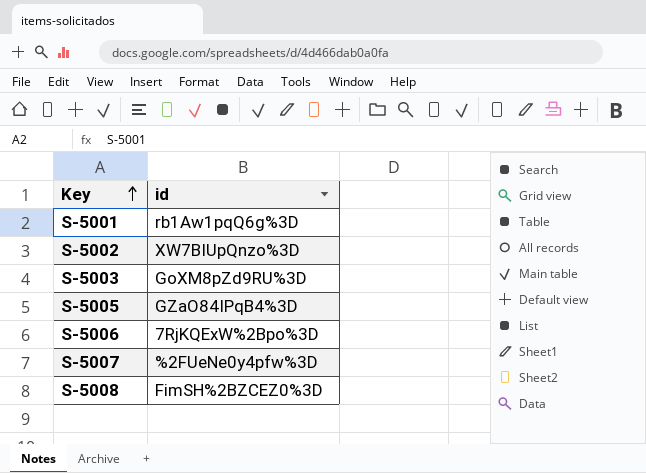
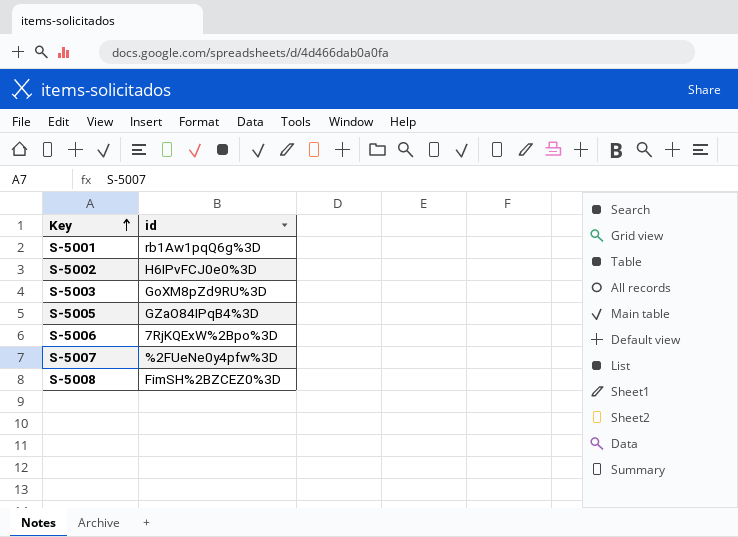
S-5002 | id: XW7BIUpQnzo%3D -> H6IPvFCJ0e0%3D

